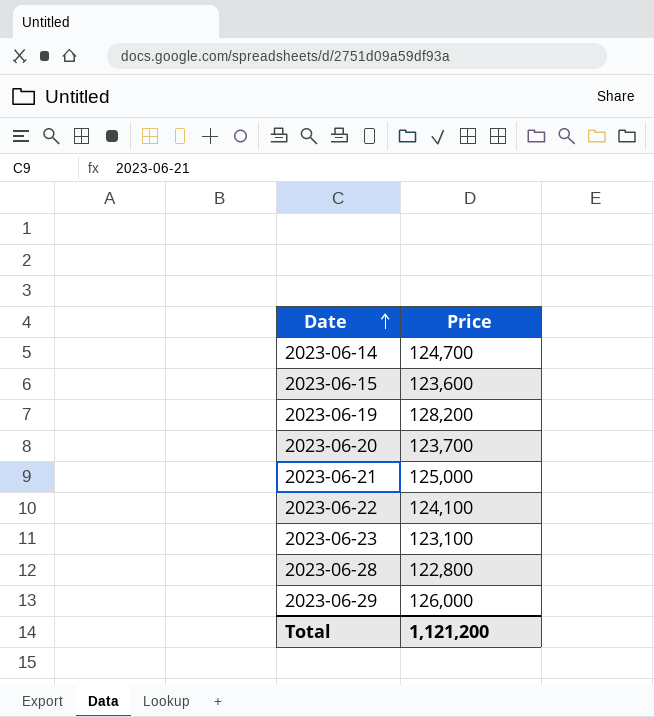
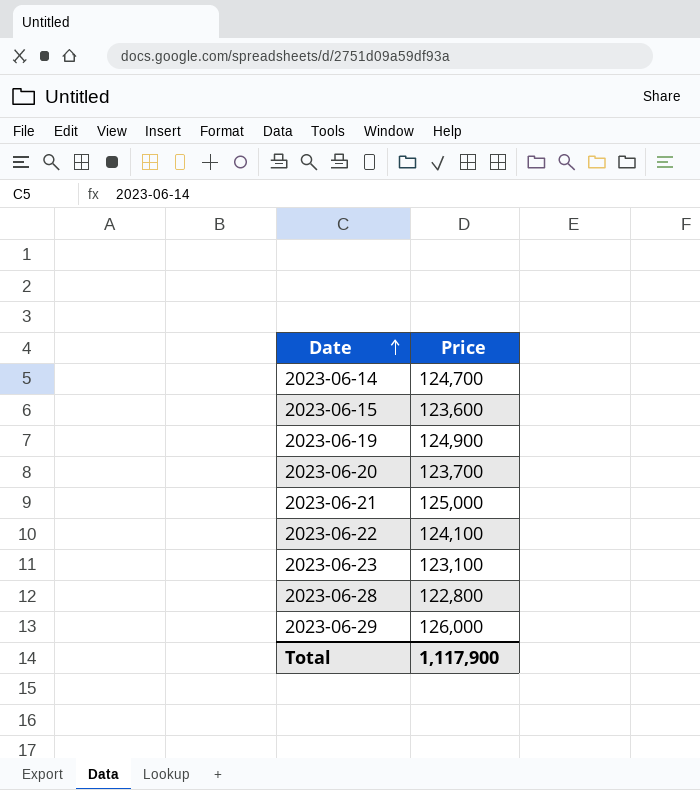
2023-06-19 | Price: 128,200 -> 124,900
Total | Price: 1,121,200 -> 1,117,900

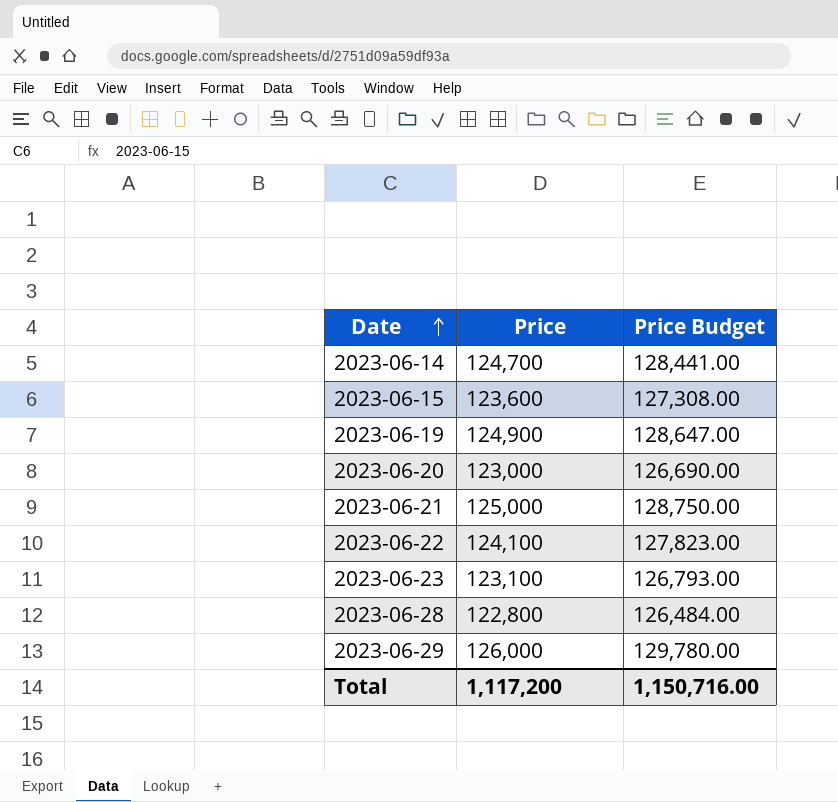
column Price Budget | formula: none -> [Price] * 1.03
2023-06-20 | Price: 123,700 -> 123,000
Total | Price: 1,117,900 -> 1,117,200

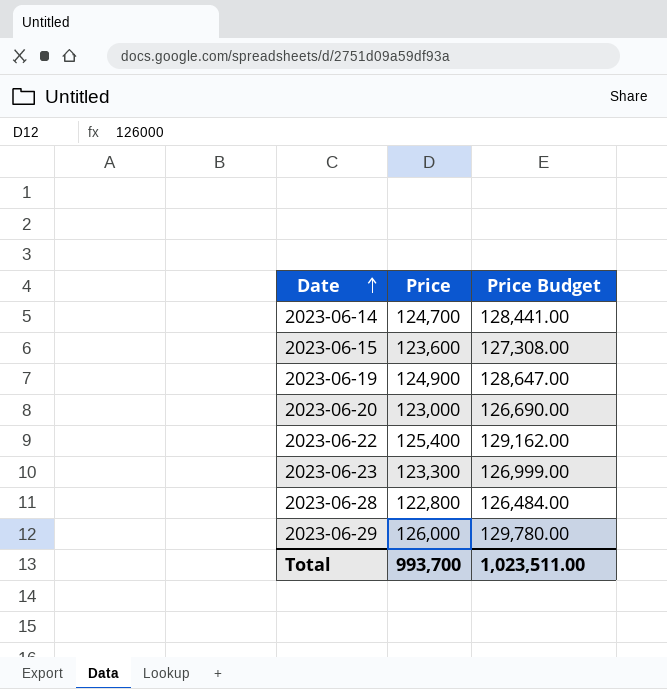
row 2023-06-21: 125,000 | 128,750.00 -> none
2023-06-22 | Price: 124,100 -> 125,400
2023-06-22 | Price Budget: 127,823.00 -> 129,162.00
2023-06-23 | Price: 123,100 -> 123,300
2023-06-23 | Price Budget: 126,793.00 -> 126,999.00
Total | Price: 1,117,200 -> 993,700
Total | Price Budget: 1,150,716.00 -> 1,023,511.00

